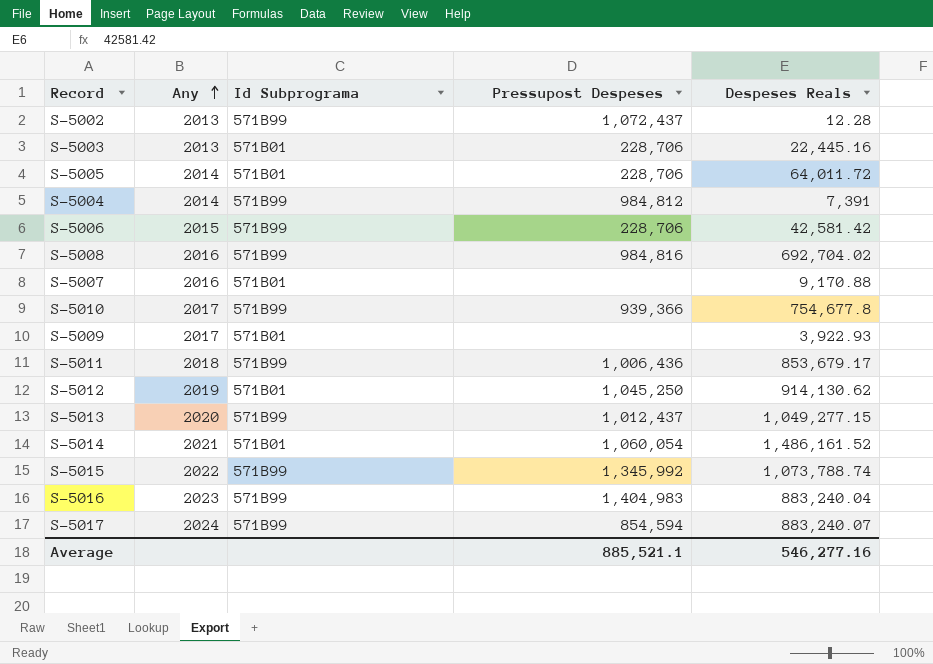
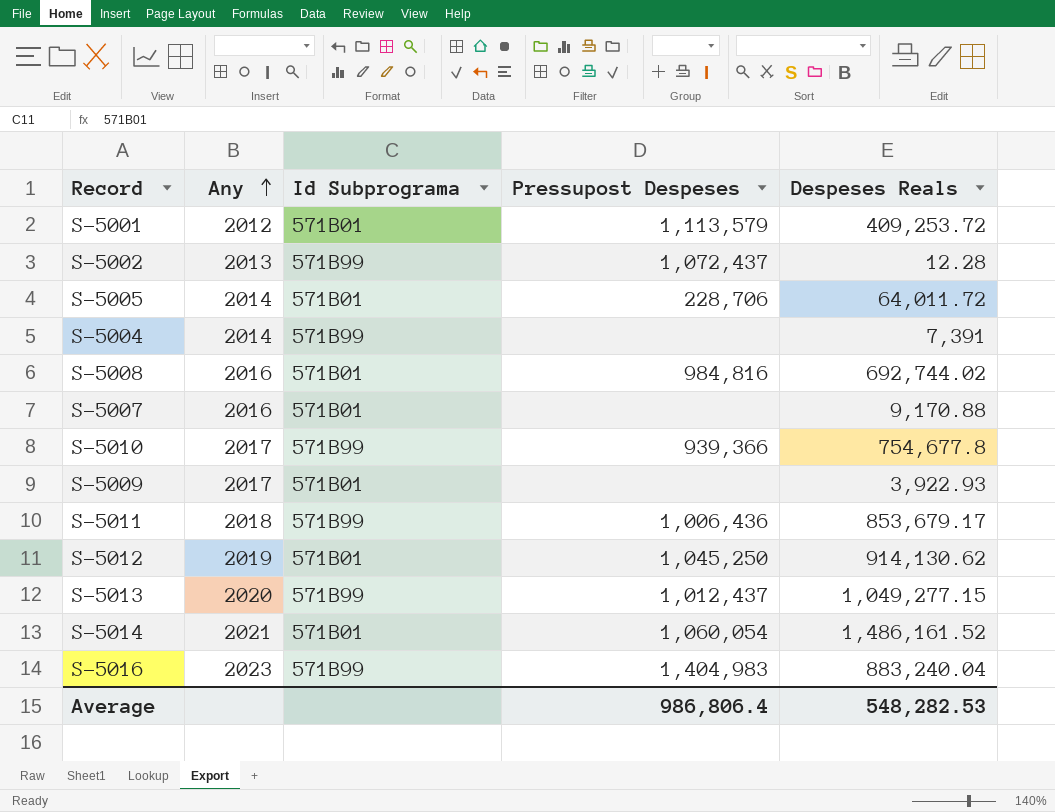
row S-5003: 2013 | 571B01 | 228,706 | 22,445.16 -> none
row S-5006: 2015 | 571B99 | 228,706 | 42,581.42 -> none
row S-5015: 2022 | 571B99 | 1,345,992 | 1,073,788.74 -> none
row S-5017: 2024 | 571B99 | 854,594 | 883,240.07 -> none
row S-5001: none -> 2012 | 571B01 | 1,113,579 | 409,253.72
S-5004 | Pressupost Despeses: 984,812 -> none
S-5008 | Id Subprograma: 571B99 -> 571B01
S-5008 | Despeses Reals: 692,704.02 -> 692,744.02
Average | Pressupost Despeses: 885,521.1 -> 986,806.4
Average | Despeses Reals: 546,277.16 -> 548,282.53

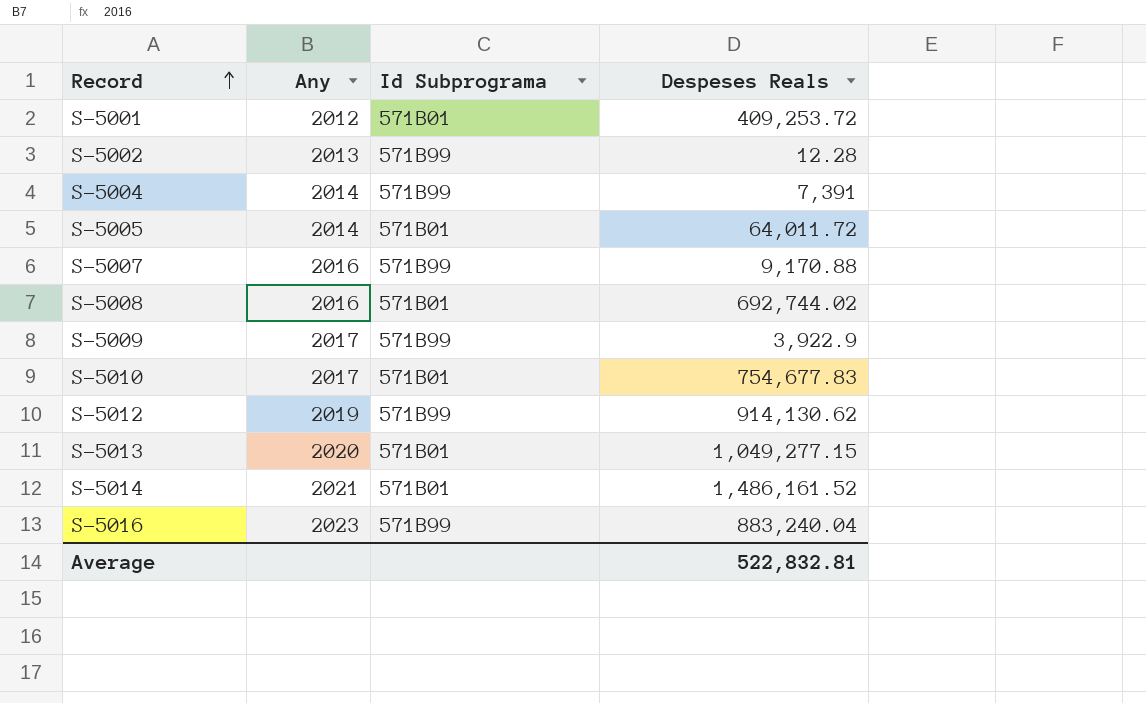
row order: Any ascending -> Record ascending
column Pressupost Despeses | position: 4 -> none
row S-5011: 2018 | 571B99 | 1,006,436 | 853,679.17 -> none
S-5007 | Id Subprograma: 571B01 -> 571B99
S-5009 | Id Subprograma: 571B01 -> 571B99
S-5009 | Despeses Reals: 3,922.93 -> 3,922.9
S-5010 | Id Subprograma: 571B99 -> 571B01
S-5010 | Despeses Reals: 754,677.8 -> 754,677.83
S-5012 | Id Subprograma: 571B01 -> 571B99
S-5013 | Id Subprograma: 571B99 -> 571B01
Average | Despeses Reals: 548,282.53 -> 522,832.81

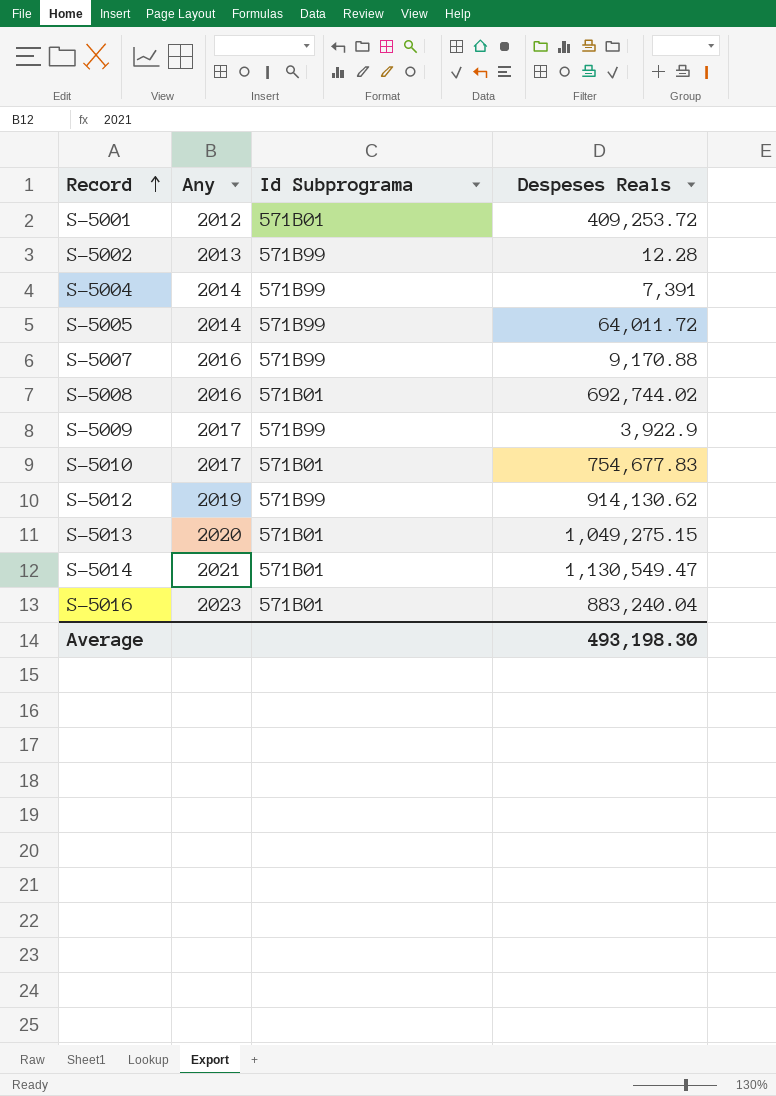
S-5005 | Id Subprograma: 571B01 -> 571B99
S-5013 | Despeses Reals: 1,049,277.15 -> 1,049,275.15
S-5014 | Despeses Reals: 1,486,161.52 -> 1,130,549.47
S-5016 | Id Subprograma: 571B99 -> 571B01
Average | Despeses Reals: 522,832.81 -> 493,198.30

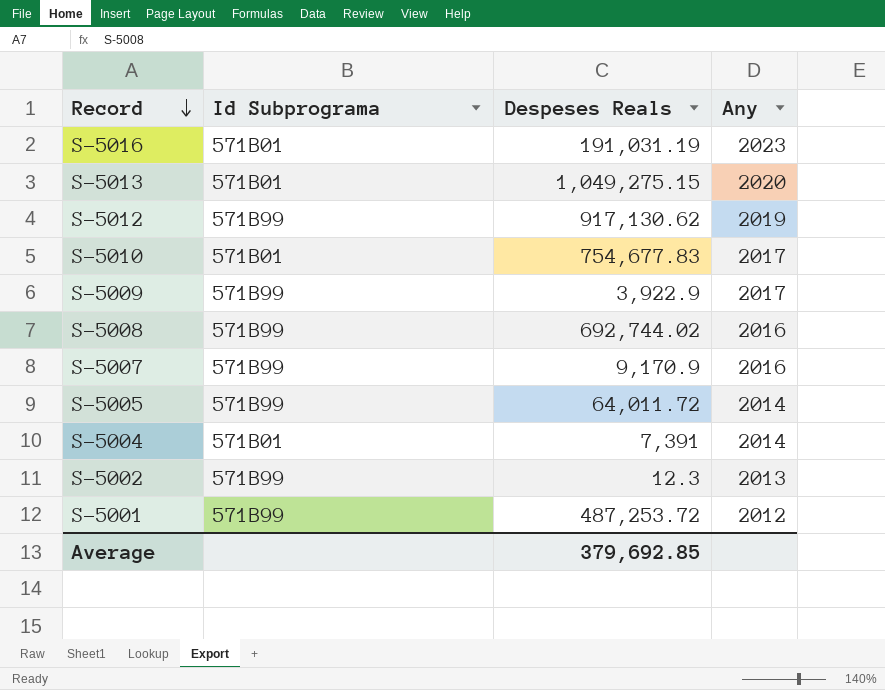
row order: Record ascending -> Record descending
column Any | position: 2 -> 4
row S-5014: 2021 | 571B01 | 1,130,549.47 -> none
S-5016 | Despeses Reals: 883,240.04 -> 191,031.19
S-5012 | Despeses Reals: 914,130.62 -> 917,130.62
S-5008 | Id Subprograma: 571B01 -> 571B99
S-5007 | Despeses Reals: 9,170.88 -> 9,170.9
S-5004 | Id Subprograma: 571B99 -> 571B01
S-5002 | Despeses Reals: 12.28 -> 12.3
S-5001 | Id Subprograma: 571B01 -> 571B99
S-5001 | Despeses Reals: 409,253.72 -> 487,253.72
Average | Despeses Reals: 493,198.30 -> 379,692.85

